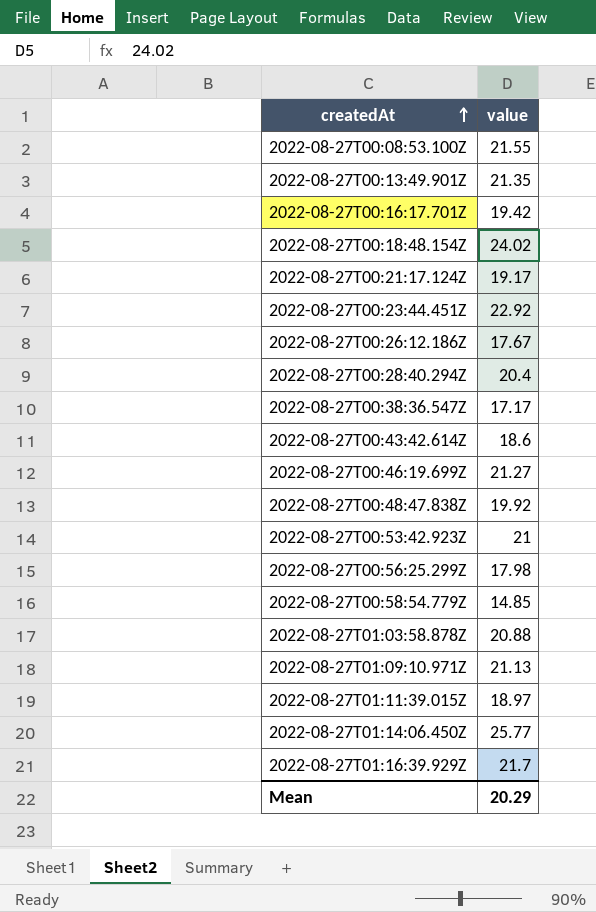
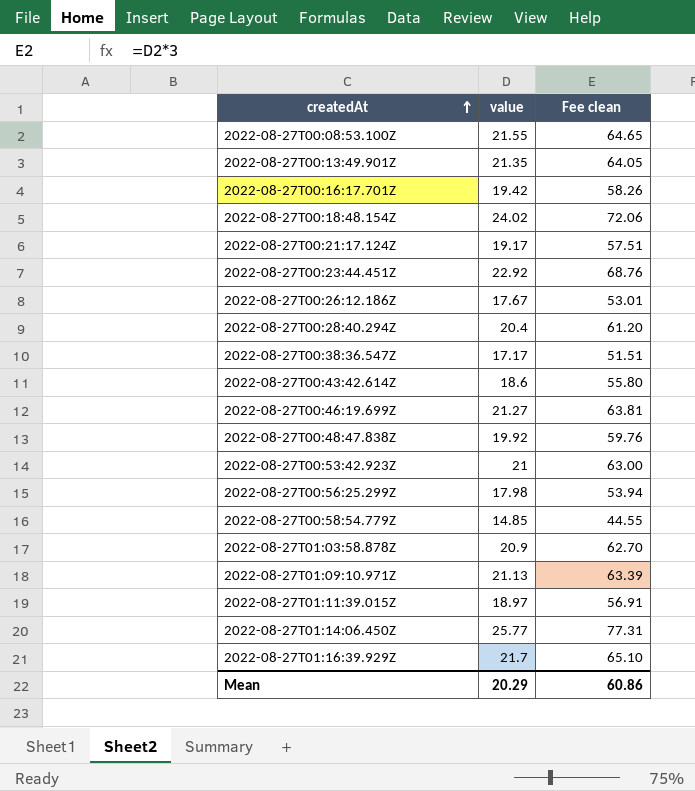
column Fee clean | formula: none -> [value] * 3
2022-08-27T01:03:58.878Z | value: 20.88 -> 20.9

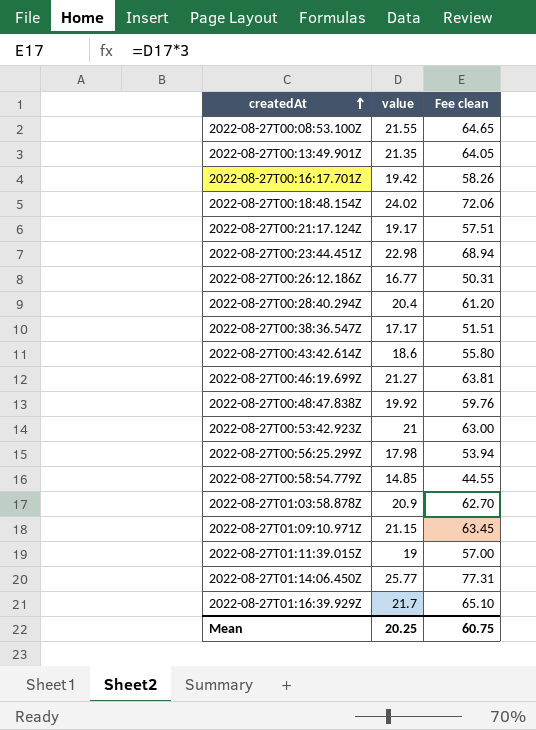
2022-08-27T00:23:44.451Z | value: 22.92 -> 22.98
2022-08-27T00:23:44.451Z | Fee clean: 68.76 -> 68.94
2022-08-27T00:26:12.186Z | value: 17.67 -> 16.77
2022-08-27T00:26:12.186Z | Fee clean: 53.01 -> 50.31
2022-08-27T01:09:10.971Z | value: 21.13 -> 21.15
2022-08-27T01:09:10.971Z | Fee clean: 63.39 -> 63.45
2022-08-27T01:11:39.015Z | value: 18.97 -> 19
2022-08-27T01:11:39.015Z | Fee clean: 56.91 -> 57.00
Mean | value: 20.29 -> 20.25
Mean | Fee clean: 60.86 -> 60.75

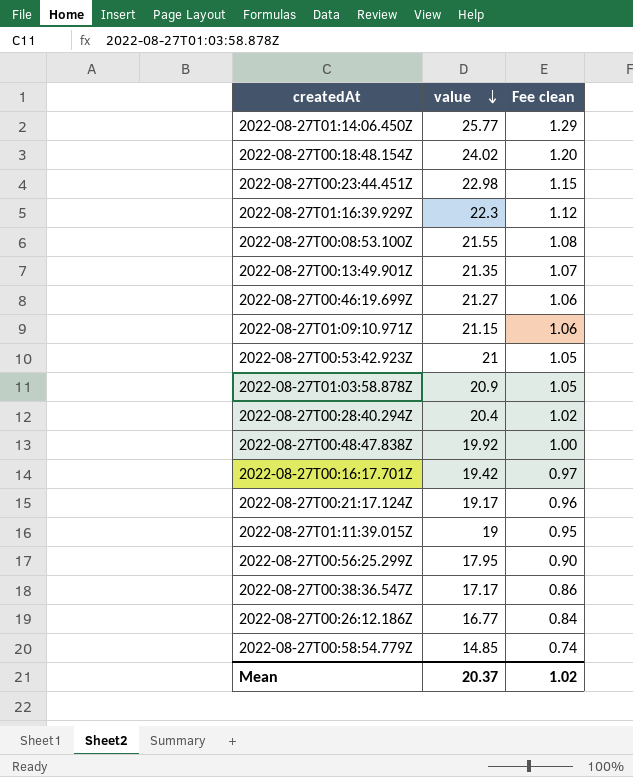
row order: createdAt ascending -> value descending
column Fee clean | formula: [value] * 3 -> [value] * 0.05
row 2022-08-27T00:43:42.614Z: 18.6 | 55.80 -> none
2022-08-27T01:16:39.929Z | value: 21.7 -> 22.3
2022-08-27T00:56:25.299Z | value: 17.98 -> 17.95
Mean | value: 20.25 -> 20.37
Mean | Fee clean: 60.75 -> 1.02

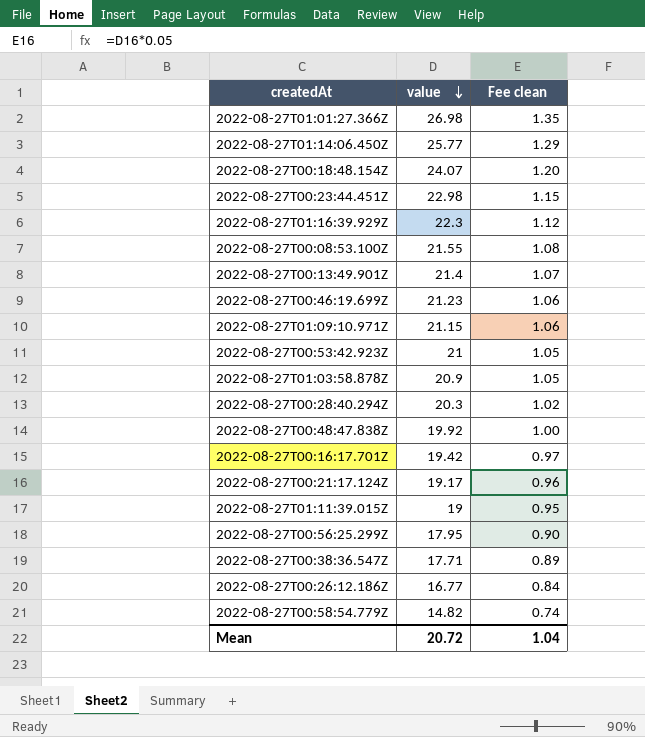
row 2022-08-27T01:01:27.366Z: none -> 26.98 | 1.35
2022-08-27T00:18:48.154Z | value: 24.02 -> 24.07
2022-08-27T00:13:49.901Z | value: 21.35 -> 21.4
2022-08-27T00:46:19.699Z | value: 21.27 -> 21.23
2022-08-27T00:28:40.294Z | value: 20.4 -> 20.3
2022-08-27T00:38:36.547Z | value: 17.17 -> 17.71
2022-08-27T00:38:36.547Z | Fee clean: 0.86 -> 0.89
2022-08-27T00:58:54.779Z | value: 14.85 -> 14.82
Mean | value: 20.37 -> 20.72
Mean | Fee clean: 1.02 -> 1.04

